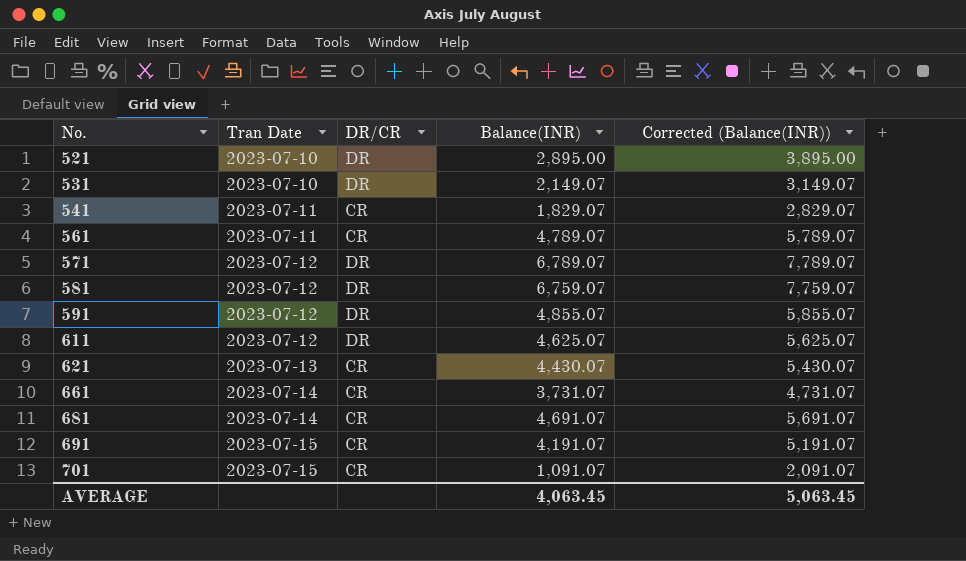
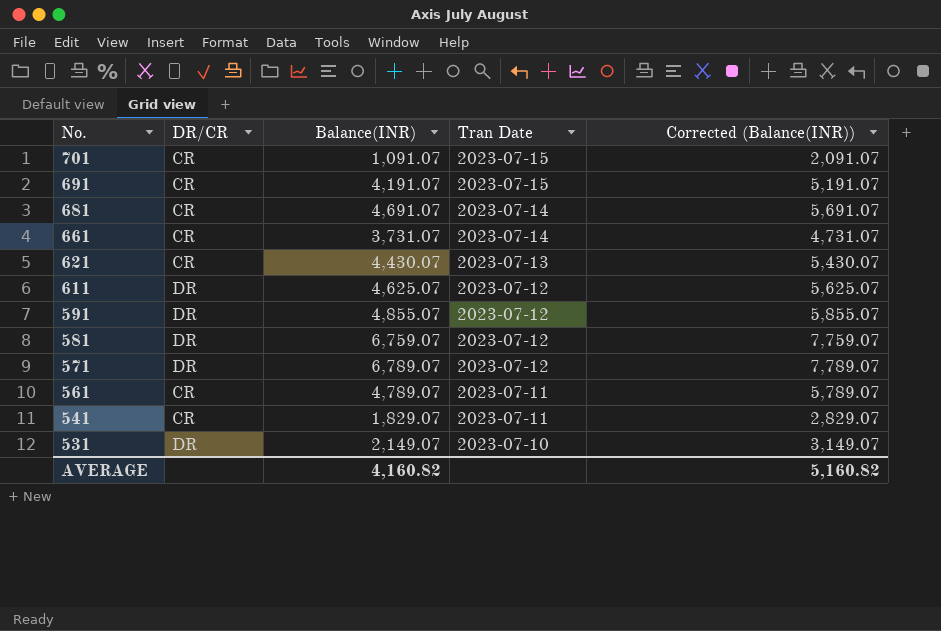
row order: No. ascending -> No. descending
column Tran Date | position: 2 -> 4
row 521: 2023-07-10 | DR | 2,895.00 | 3,895.00 -> none
AVERAGE | Balance(INR): 4,063.45 -> 4,160.82
AVERAGE | Corrected (Balance(INR)): 5,063.45 -> 5,160.82

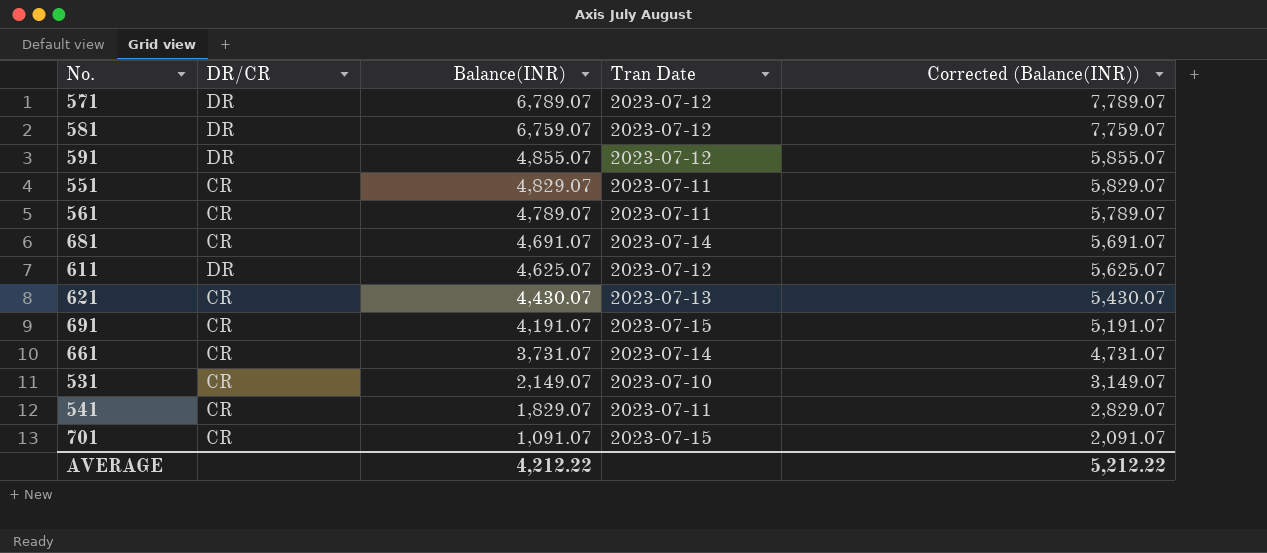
row order: No. descending -> Balance(INR) descending
row 551: none -> CR | 4,829.07 | 2023-07-11 | 5,829.07
531 | DR/CR: DR -> CR
AVERAGE | Balance(INR): 4,160.82 -> 4,212.22
AVERAGE | Corrected (Balance(INR)): 5,160.82 -> 5,212.22

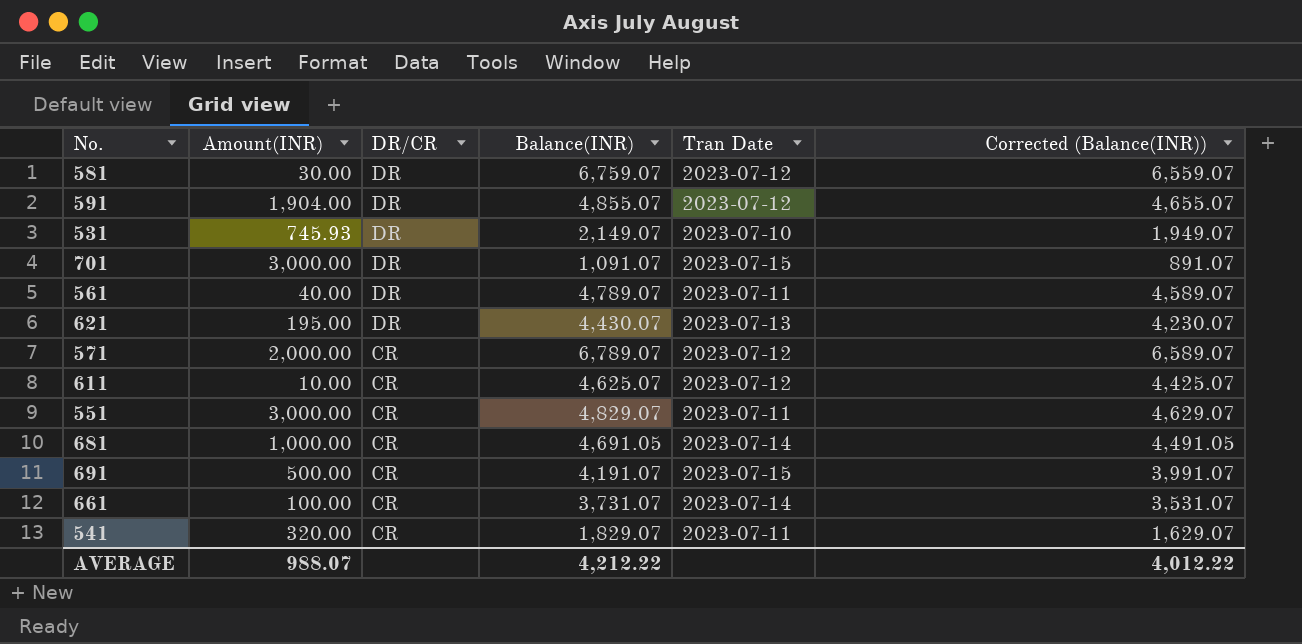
row order: Balance(INR) descending -> DR/CR descending
column Amount(INR) | position: none -> 2
column Corrected (Balance(INR)) | formula: [Balance(INR)] + 1000 -> [Balance(INR)] - 200
531 | DR/CR: CR -> DR
701 | DR/CR: CR -> DR
561 | DR/CR: CR -> DR
621 | DR/CR: CR -> DR
571 | DR/CR: DR -> CR
611 | DR/CR: DR -> CR
681 | Balance(INR): 4,691.07 -> 4,691.05
AVERAGE | Corrected (Balance(INR)): 5,212.22 -> 4,012.22

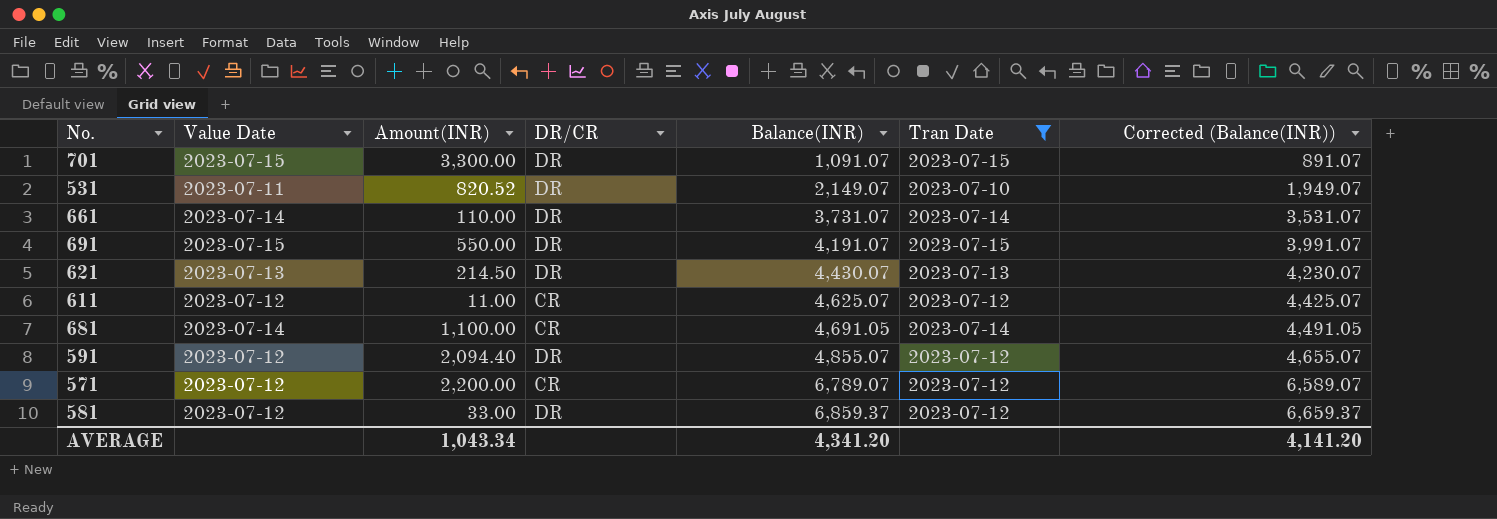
filter: none -> Tran Date != 2023-07-11
row order: DR/CR descending -> Balance(INR) ascending
column Value Date | position: none -> 2
701 | Amount(INR): 3,000.00 -> 3,300.00
531 | Amount(INR): 745.93 -> 820.52
661 | Amount(INR): 100.00 -> 110.00
661 | DR/CR: CR -> DR
691 | Amount(INR): 500.00 -> 550.00
691 | DR/CR: CR -> DR
621 | Amount(INR): 195.00 -> 214.50
611 | Amount(INR): 10.00 -> 11.00
681 | Amount(INR): 1,000.00 -> 1,100.00
591 | Amount(INR): 1,904.00 -> 2,094.40
571 | Amount(INR): 2,000.00 -> 2,200.00
581 | Amount(INR): 30.00 -> 33.00
581 | Balance(INR): 6,759.07 -> 6,859.37
581 | Corrected (Balance(INR)): 6,559.07 -> 6,659.37
AVERAGE | Amount(INR): 988.07 -> 1,043.34
AVERAGE | Balance(INR): 4,212.22 -> 4,341.20
AVERAGE | Corrected (Balance(INR)): 4,012.22 -> 4,141.20

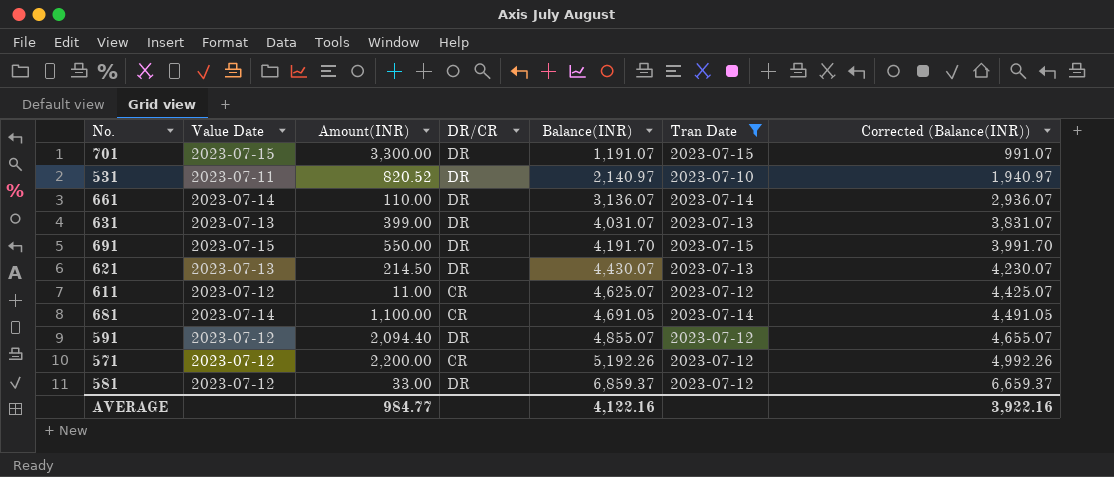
701 | Balance(INR): 1,091.07 -> 1,191.07
701 | Corrected (Balance(INR)): 891.07 -> 991.07
531 | Balance(INR): 2,149.07 -> 2,140.97
531 | Corrected (Balance(INR)): 1,949.07 -> 1,940.97
661 | Balance(INR): 3,731.07 -> 3,136.07
661 | Corrected (Balance(INR)): 3,531.07 -> 2,936.07
row 631: none -> 2023-07-13 | 399.00 | DR | 4,031.07 | 2023-07-13 | 3,831.07
691 | Balance(INR): 4,191.07 -> 4,191.70
691 | Corrected (Balance(INR)): 3,991.07 -> 3,991.70
571 | Balance(INR): 6,789.07 -> 5,192.26
571 | Corrected (Balance(INR)): 6,589.07 -> 4,992.26
AVERAGE | Amount(INR): 1,043.34 -> 984.77
AVERAGE | Balance(INR): 4,341.20 -> 4,122.16
AVERAGE | Corrected (Balance(INR)): 4,141.20 -> 3,922.16

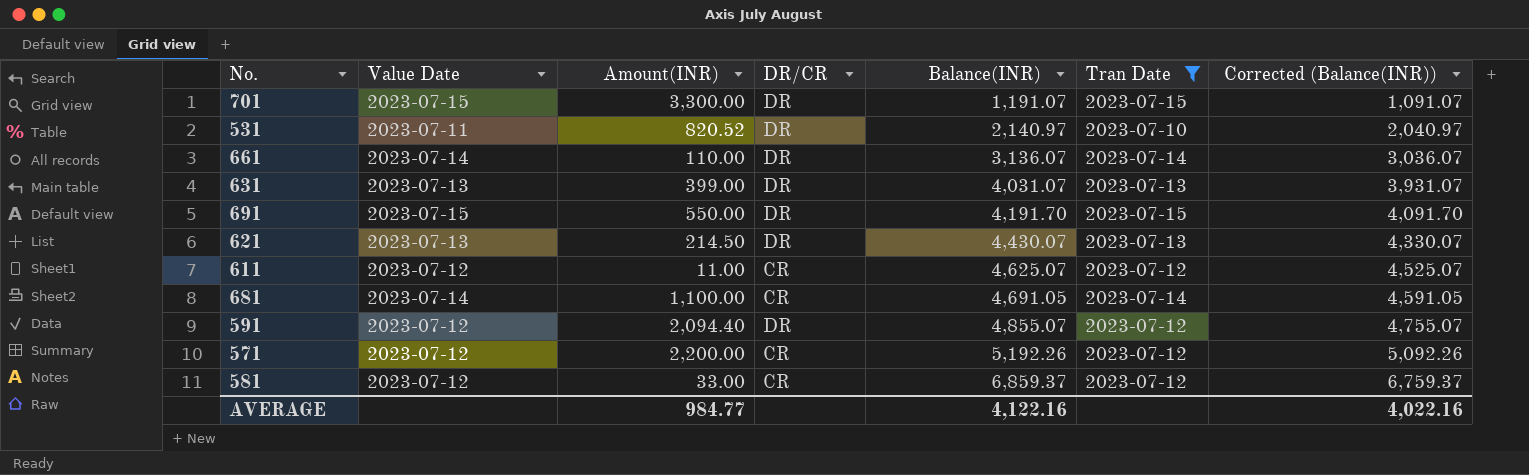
column Corrected (Balance(INR)) | formula: [Balance(INR)] - 200 -> [Balance(INR)] - 100
581 | DR/CR: DR -> CR
AVERAGE | Corrected (Balance(INR)): 3,922.16 -> 4,022.16

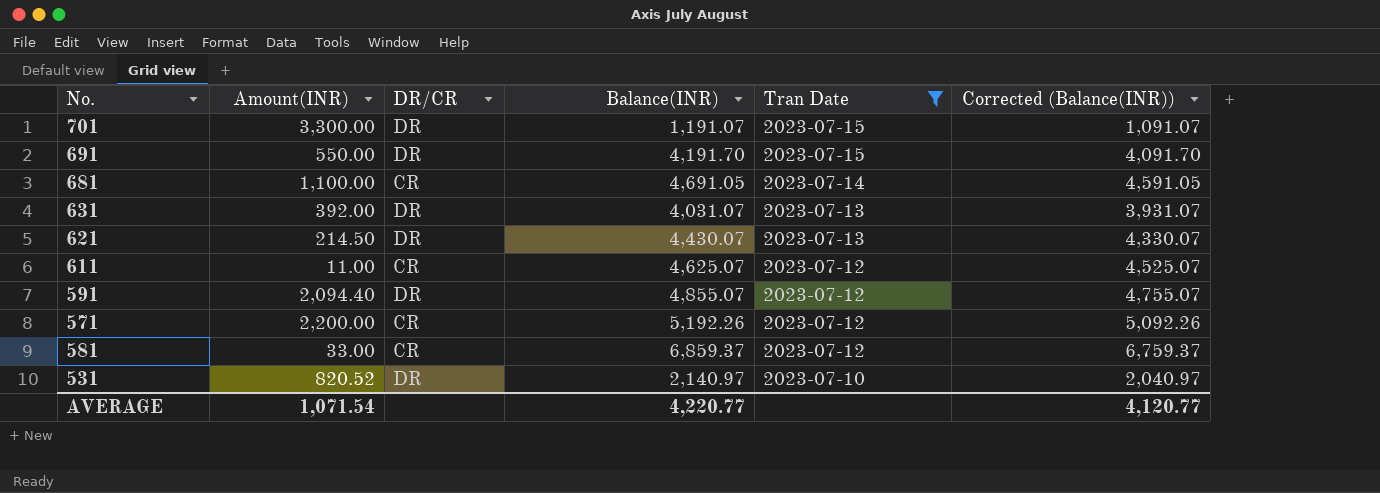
row order: Balance(INR) ascending -> Tran Date descending
column Value Date | position: 2 -> none
row 661: 2023-07-14 | 110.00 | DR | 3,136.07 | 2023-07-14 | 3,036.07 -> none
631 | Amount(INR): 399.00 -> 392.00
AVERAGE | Amount(INR): 984.77 -> 1,071.54
AVERAGE | Balance(INR): 4,122.16 -> 4,220.77
AVERAGE | Corrected (Balance(INR)): 4,022.16 -> 4,120.77

